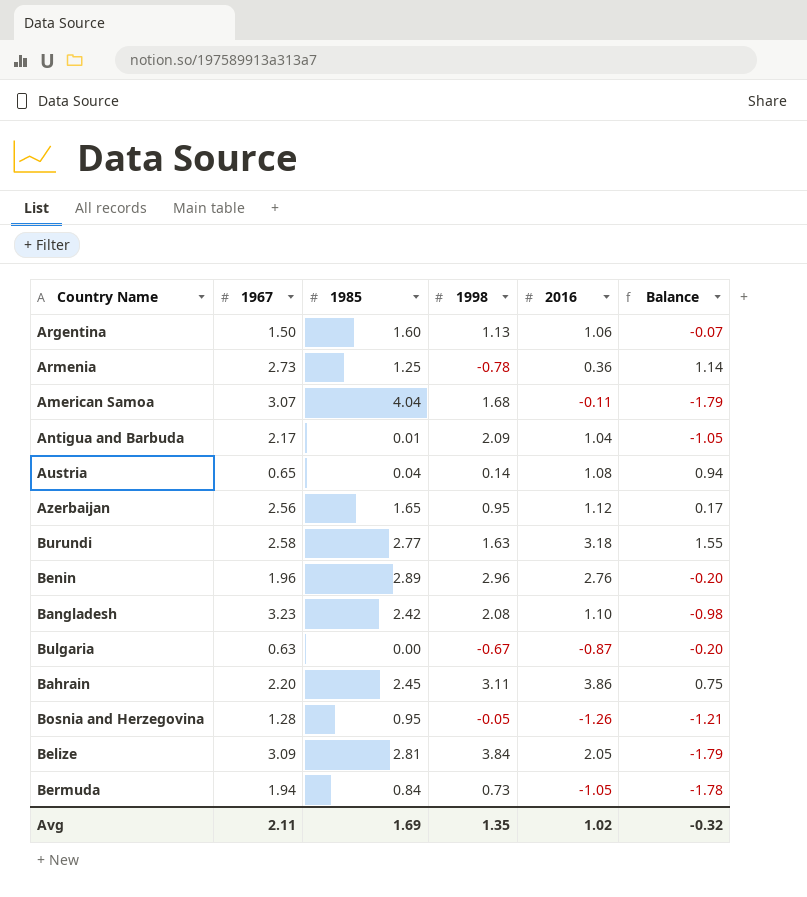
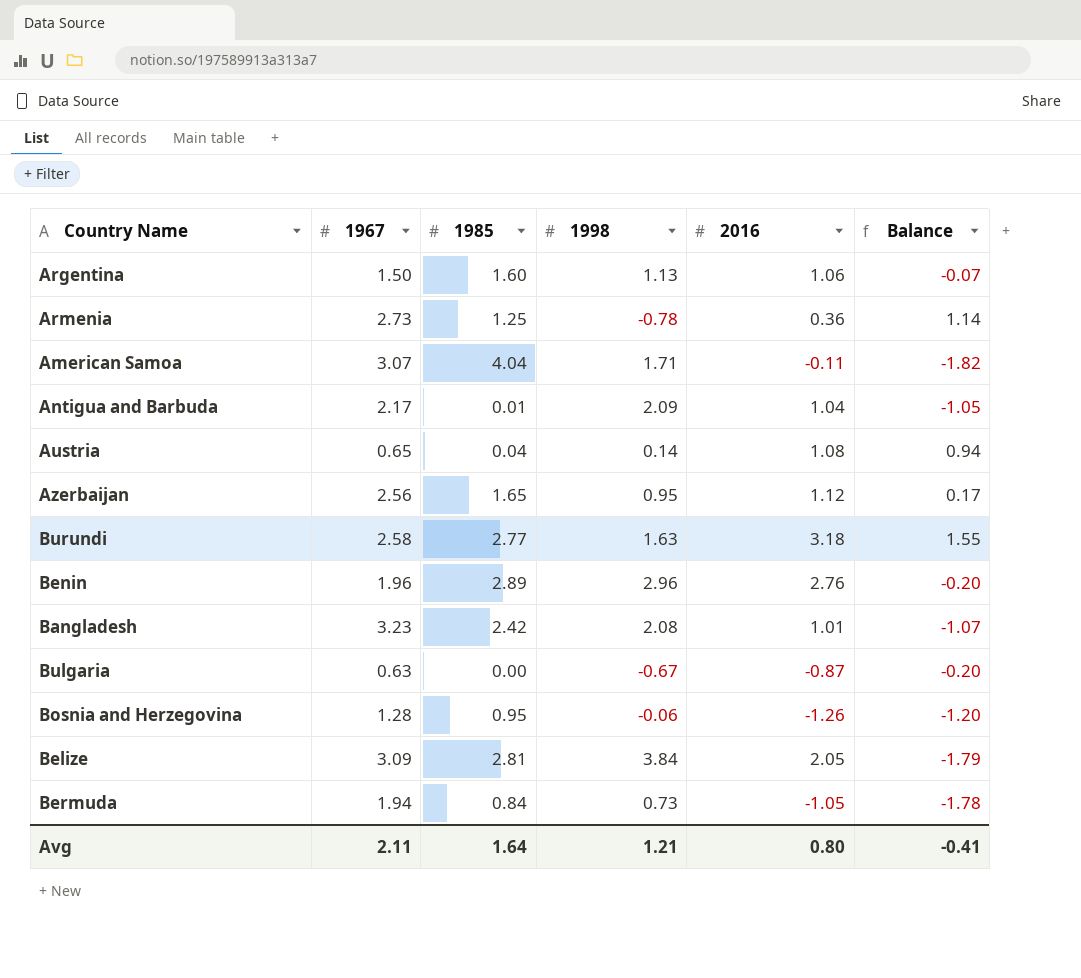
row Bahrain: 2.20 | 2.45 | 3.11 | 3.86 | 0.75 -> none
American Samoa | 1998: 1.68 -> 1.71
American Samoa | Balance: -1.79 -> -1.82
Bangladesh | 2016: 1.10 -> 1.01
Bangladesh | Balance: -0.98 -> -1.07
Bosnia and Herzegovina | 1998: -0.05 -> -0.06
Bosnia and Herzegovina | Balance: -1.21 -> -1.20
Avg | 1985: 1.69 -> 1.64
Avg | 1998: 1.35 -> 1.21
Avg | 2016: 1.02 -> 0.80
Avg | Balance: -0.32 -> -0.41

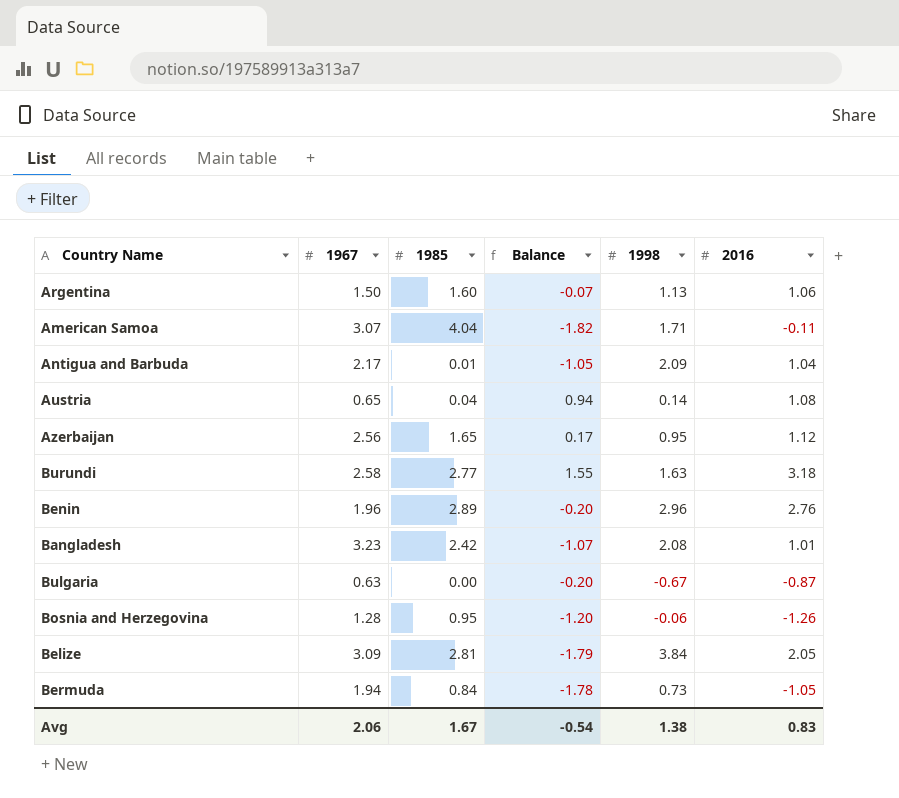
column Balance | position: 6 -> 4
row Armenia: 2.73 | 1.25 | -0.78 | 0.36 | 1.14 -> none
Avg | 1967: 2.11 -> 2.06
Avg | 1985: 1.64 -> 1.67
Avg | Balance: -0.41 -> -0.54
Avg | 1998: 1.21 -> 1.38
Avg | 2016: 0.80 -> 0.83

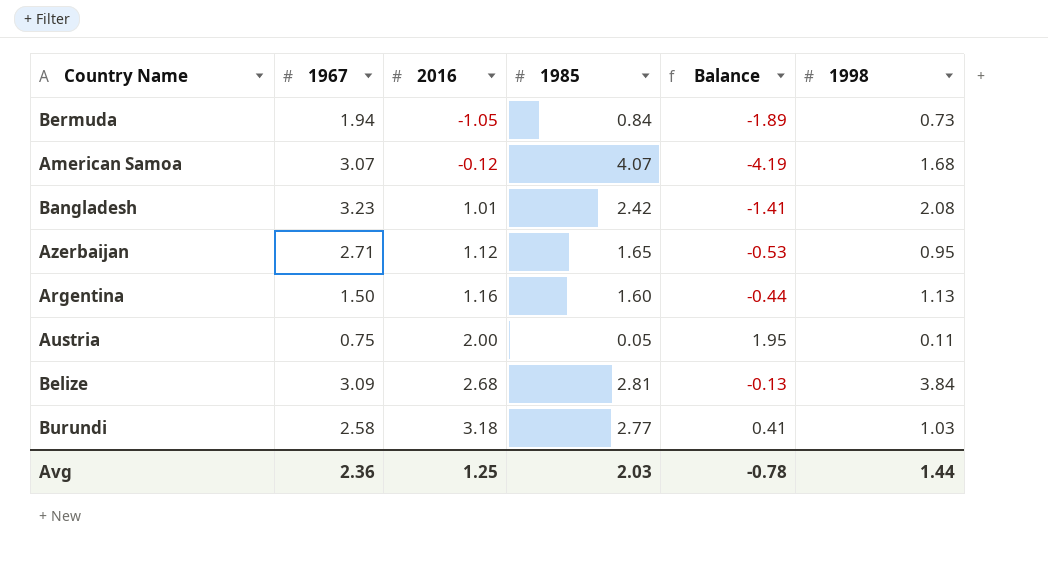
row order: none -> 2016 ascending
column 2016 | position: 6 -> 3
column Balance | formula: [2016] - [1998] -> [2016] - [1985]
row Antigua and Barbuda: 2.17 | 0.01 | -1.05 | 2.09 | 1.04 -> none
row Benin: 1.96 | 2.89 | -0.20 | 2.96 | 2.76 -> none
row Bulgaria: 0.63 | 0.00 | -0.20 | -0.67 | -0.87 -> none
row Bosnia and Herzegovina: 1.28 | 0.95 | -1.20 | -0.06 | -1.26 -> none
American Samoa | 2016: -0.11 -> -0.12
American Samoa | 1985: 4.04 -> 4.07
American Samoa | 1998: 1.71 -> 1.68
Azerbaijan | 1967: 2.56 -> 2.71
Argentina | 2016: 1.06 -> 1.16
Austria | 1967: 0.65 -> 0.75
Austria | 2016: 1.08 -> 2.00
Austria | 1985: 0.04 -> 0.05
Austria | 1998: 0.14 -> 0.11
Belize | 2016: 2.05 -> 2.68
Burundi | 1998: 1.63 -> 1.03
Avg | 1967: 2.06 -> 2.36
Avg | 2016: 0.83 -> 1.25
Avg | 1985: 1.67 -> 2.03
Avg | Balance: -0.54 -> -0.78
Avg | 1998: 1.38 -> 1.44

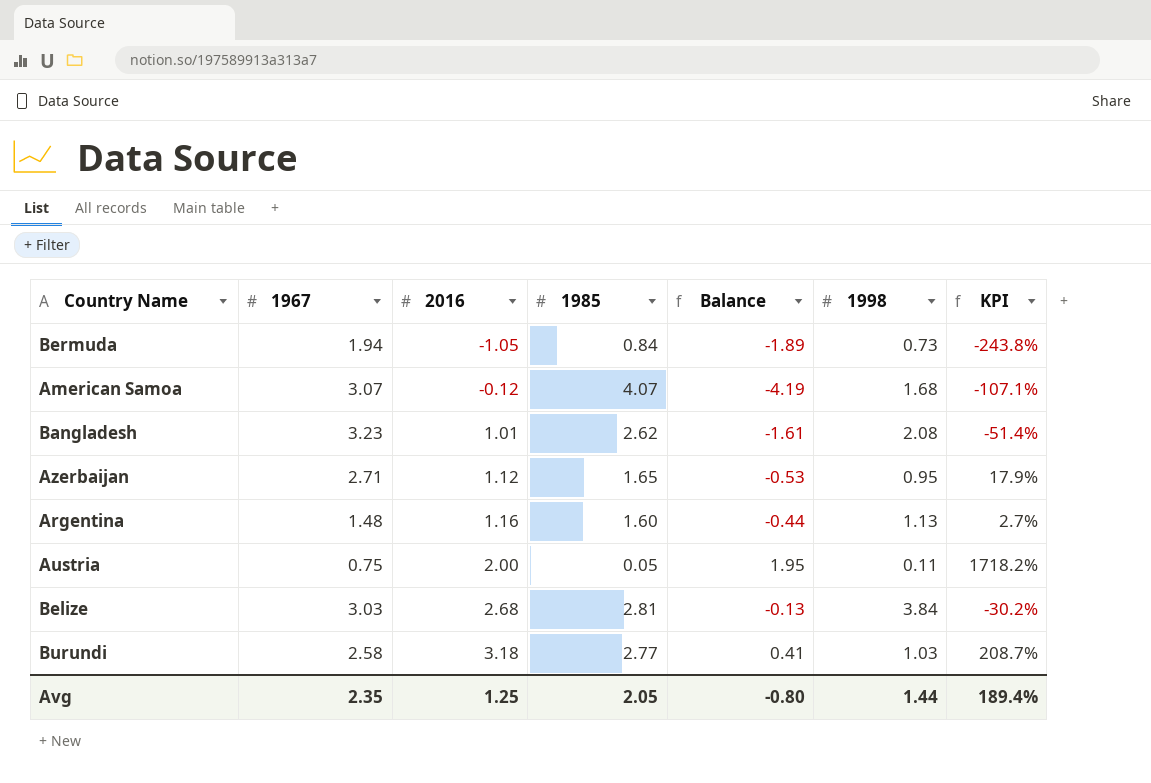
column KPI | formula: none -> ([2016] - [1998]) / [1998]
Bangladesh | 1985: 2.42 -> 2.62
Bangladesh | Balance: -1.41 -> -1.61
Argentina | 1967: 1.50 -> 1.48
Belize | 1967: 3.09 -> 3.03
Avg | 1967: 2.36 -> 2.35
Avg | 1985: 2.03 -> 2.05
Avg | Balance: -0.78 -> -0.80

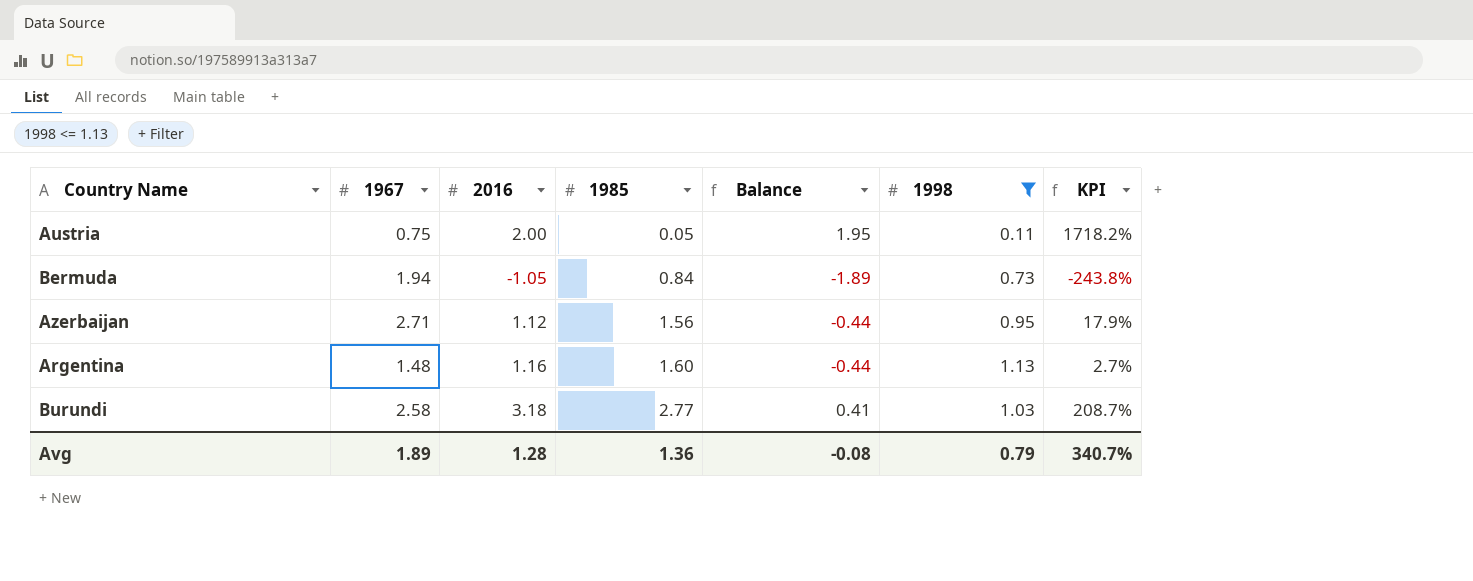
filter: none -> 1998 <= 1.13
row order: 2016 ascending -> 1985 ascending
Azerbaijan | 1985: 1.65 -> 1.56
Azerbaijan | Balance: -0.53 -> -0.44
Avg | 1967: 2.35 -> 1.89
Avg | 2016: 1.25 -> 1.28
Avg | 1985: 2.05 -> 1.36
Avg | Balance: -0.80 -> -0.08
Avg | 1998: 1.44 -> 0.79
Avg | KPI: 189.4% -> 340.7%

